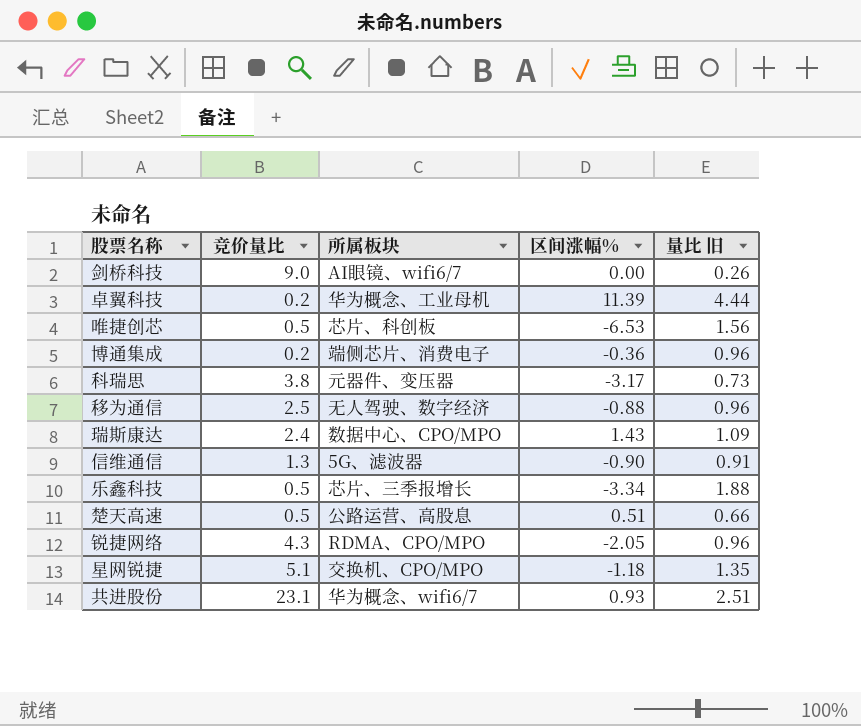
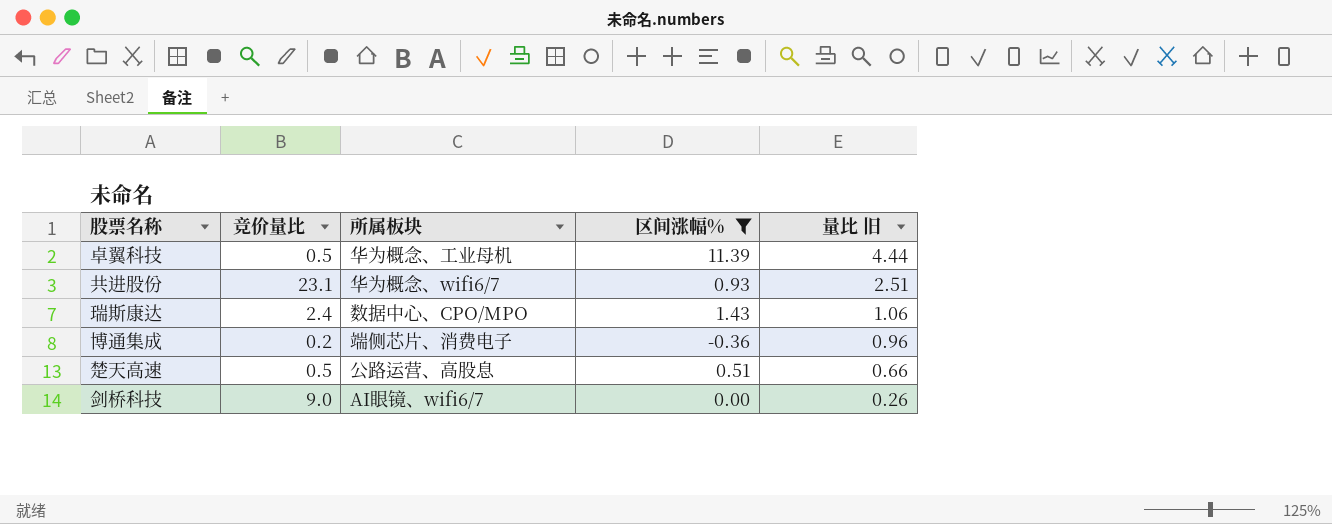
filter: none -> 区间涨幅% >= -0.36
row order: none -> 量比 旧 descending
卓翼科技 | 竞价量比: 0.2 -> 0.5
瑞斯康达 | 量比 旧: 1.09 -> 1.06

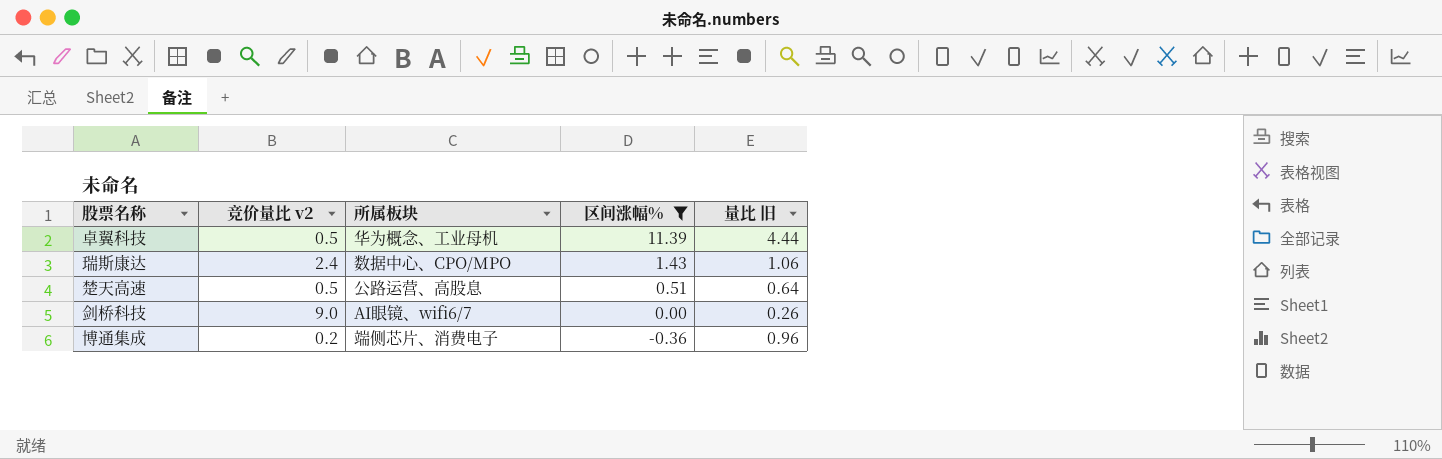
row order: 量比 旧 descending -> 区间涨幅% descending
column name: 竞价量比 -> 竞价量比 v2
row 共进股份: 23.1 | 华为概念、wifi6/7 | 0.93 | 2.51 -> none
楚天高速 | 量比 旧: 0.66 -> 0.64

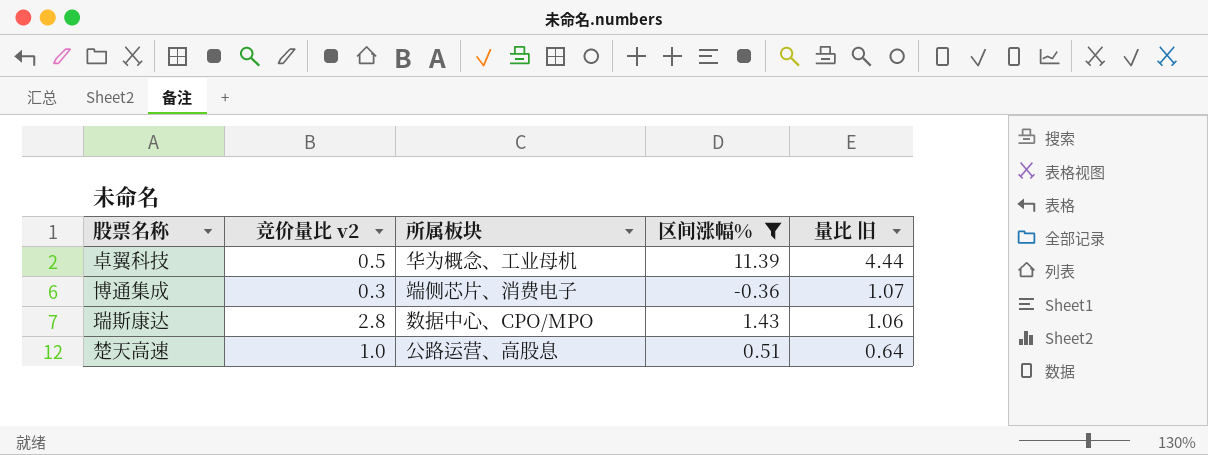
row order: 区间涨幅% descending -> 量比 旧 descending
row 剑桥科技: 9.0 | AI眼镜、wifi6/7 | 0.00 | 0.26 -> none
博通集成 | 竞价量比 v2: 0.2 -> 0.3
博通集成 | 量比 旧: 0.96 -> 1.07
瑞斯康达 | 竞价量比 v2: 2.4 -> 2.8
楚天高速 | 竞价量比 v2: 0.5 -> 1.0

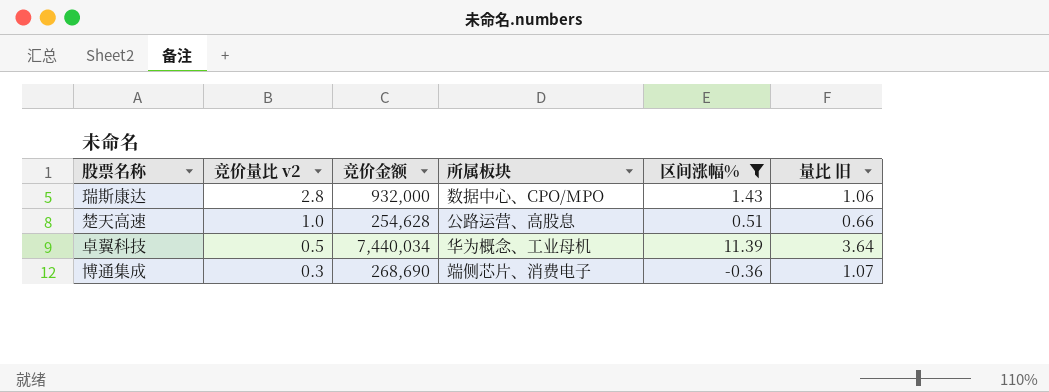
row order: 量比 旧 descending -> 竞价量比 v2 descending
column 竞价金额 | position: none -> 3
楚天高速 | 量比 旧: 0.64 -> 0.66
卓翼科技 | 量比 旧: 4.44 -> 3.64

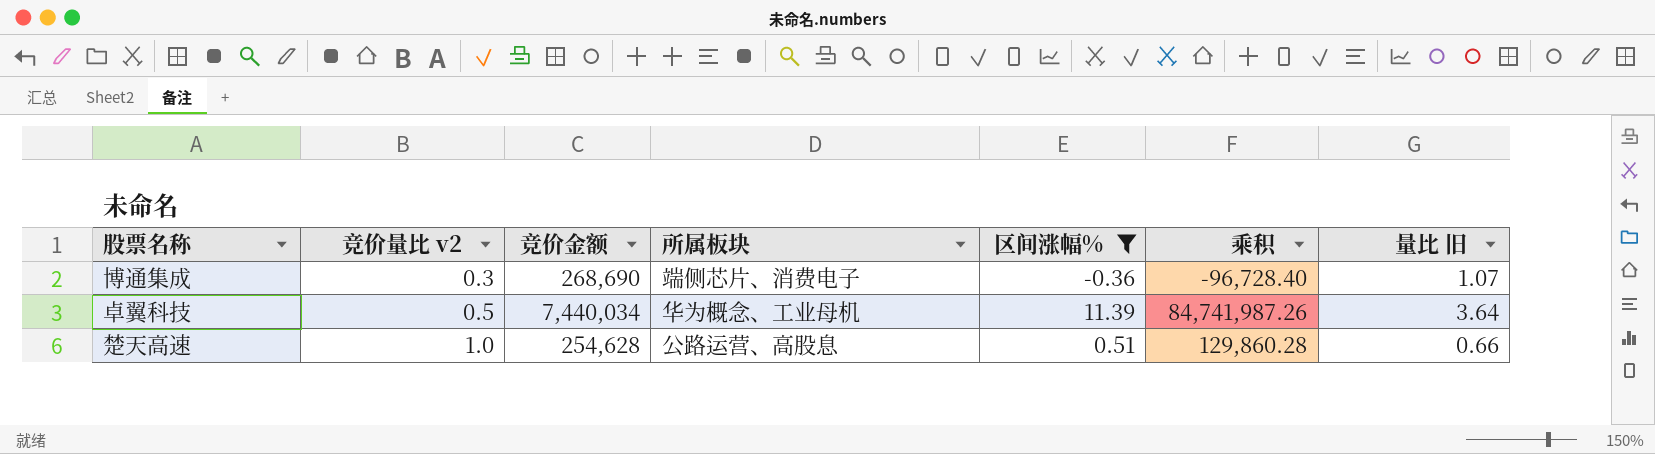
row order: 竞价量比 v2 descending -> 竞价量比 v2 ascending
column 乘积 | formula: none -> [竞价金额] * [区间涨幅%]
row 瑞斯康达: 2.8 | 932,000 | 数据中心、CPO/MPO | 1.43 | 1.06 -> none

